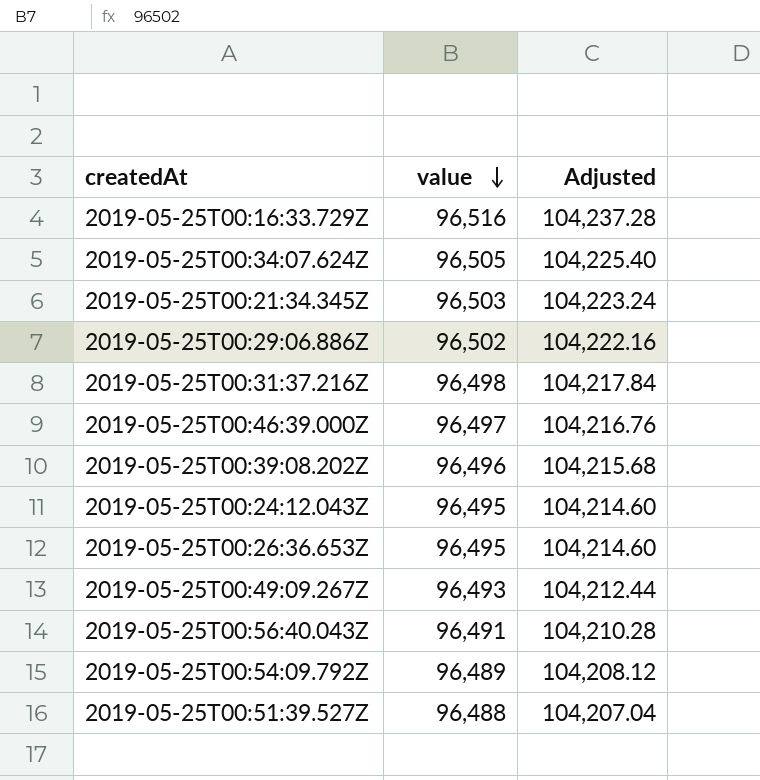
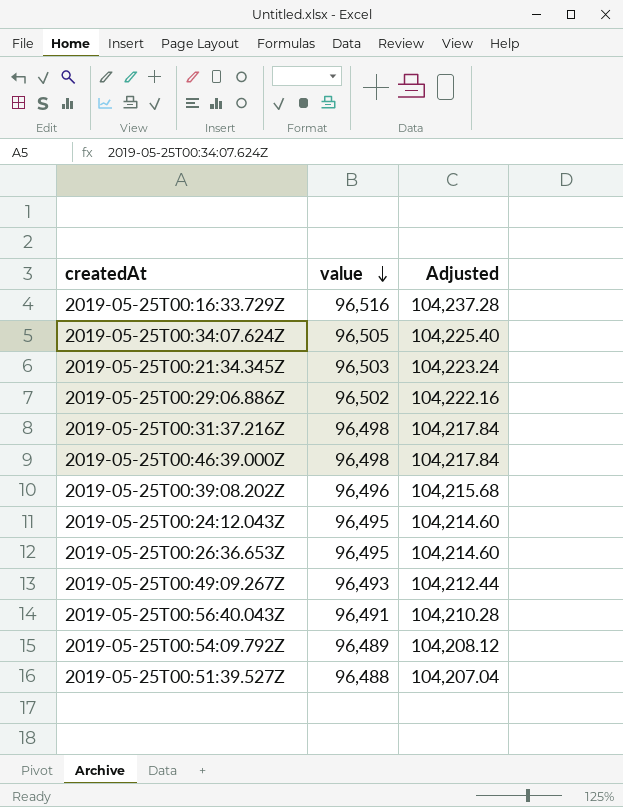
2019-05-25T00:46:39.000Z | value: 96,497 -> 96,498
2019-05-25T00:46:39.000Z | Adjusted: 104,216.76 -> 104,217.84

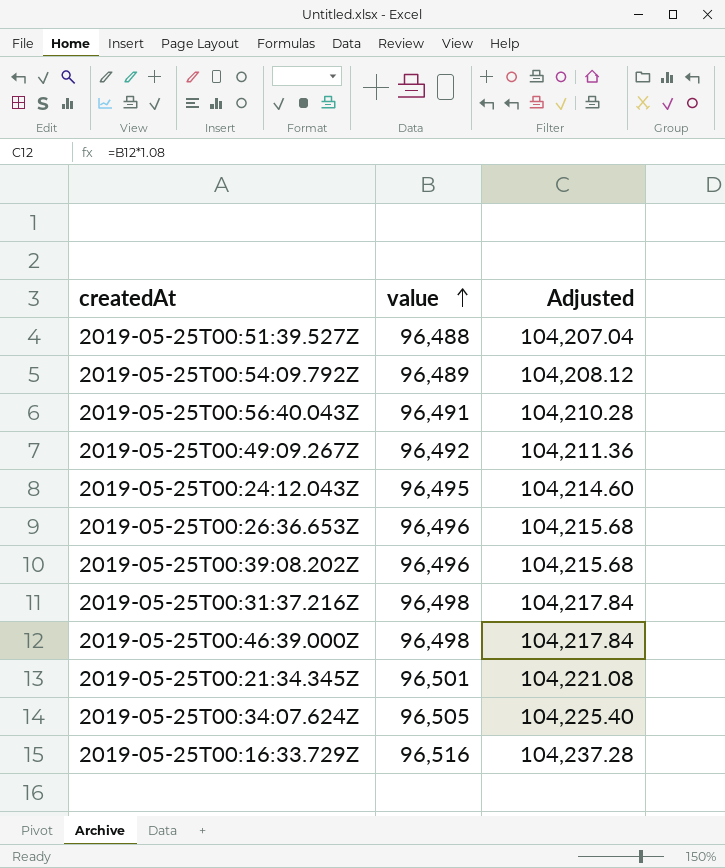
row order: value descending -> value ascending
row 2019-05-25T00:29:06.886Z: 96,502 | 104,222.16 -> none
2019-05-25T00:49:09.267Z | value: 96,493 -> 96,492
2019-05-25T00:49:09.267Z | Adjusted: 104,212.44 -> 104,211.36
2019-05-25T00:26:36.653Z | value: 96,495 -> 96,496
2019-05-25T00:26:36.653Z | Adjusted: 104,214.60 -> 104,215.68
2019-05-25T00:21:34.345Z | value: 96,503 -> 96,501
2019-05-25T00:21:34.345Z | Adjusted: 104,223.24 -> 104,221.08

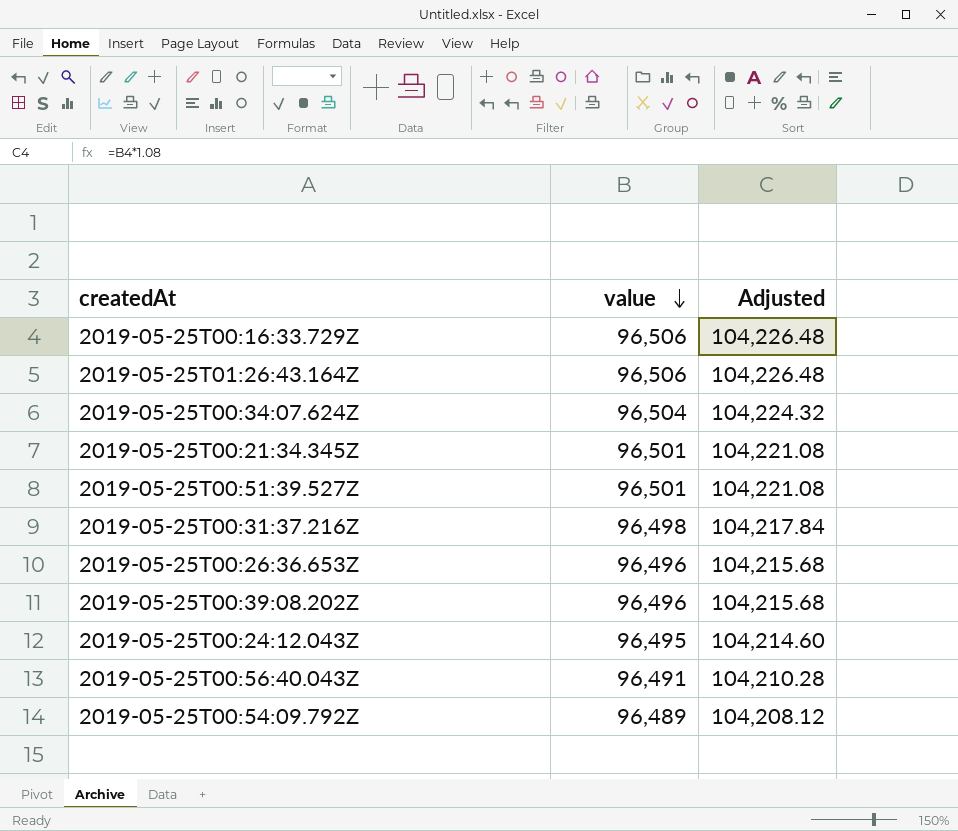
row order: value ascending -> value descending
row 2019-05-25T00:49:09.267Z: 96,492 | 104,211.36 -> none
row 2019-05-25T00:46:39.000Z: 96,498 | 104,217.84 -> none
2019-05-25T00:16:33.729Z | value: 96,516 -> 96,506
2019-05-25T00:16:33.729Z | Adjusted: 104,237.28 -> 104,226.48
row 2019-05-25T01:26:43.164Z: none -> 96,506 | 104,226.48
2019-05-25T00:34:07.624Z | value: 96,505 -> 96,504
2019-05-25T00:34:07.624Z | Adjusted: 104,225.40 -> 104,224.32
2019-05-25T00:51:39.527Z | value: 96,488 -> 96,501
2019-05-25T00:51:39.527Z | Adjusted: 104,207.04 -> 104,221.08

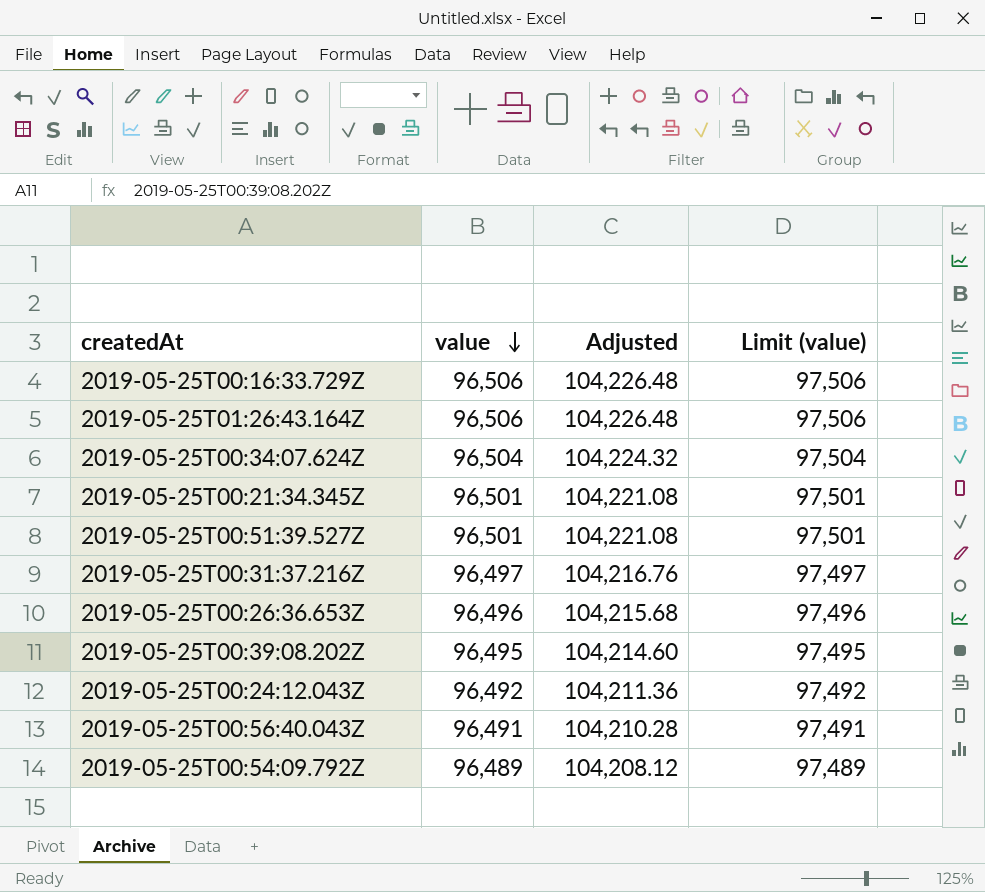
column Limit (value) | formula: none -> [value] + 1000
2019-05-25T00:31:37.216Z | value: 96,498 -> 96,497
2019-05-25T00:31:37.216Z | Adjusted: 104,217.84 -> 104,216.76
2019-05-25T00:39:08.202Z | value: 96,496 -> 96,495
2019-05-25T00:39:08.202Z | Adjusted: 104,215.68 -> 104,214.60
2019-05-25T00:24:12.043Z | value: 96,495 -> 96,492
2019-05-25T00:24:12.043Z | Adjusted: 104,214.60 -> 104,211.36

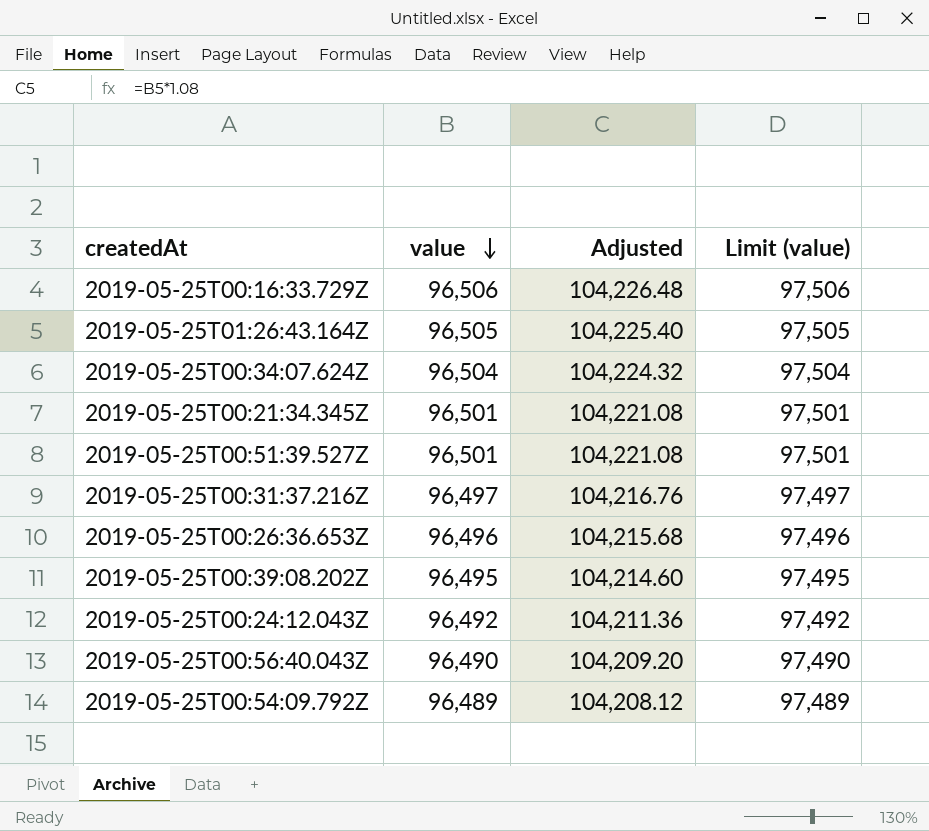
2019-05-25T01:26:43.164Z | value: 96,506 -> 96,505
2019-05-25T01:26:43.164Z | Adjusted: 104,226.48 -> 104,225.40
2019-05-25T01:26:43.164Z | Limit (value): 97,506 -> 97,505
2019-05-25T00:56:40.043Z | value: 96,491 -> 96,490
2019-05-25T00:56:40.043Z | Adjusted: 104,210.28 -> 104,209.20
2019-05-25T00:56:40.043Z | Limit (value): 97,491 -> 97,490

